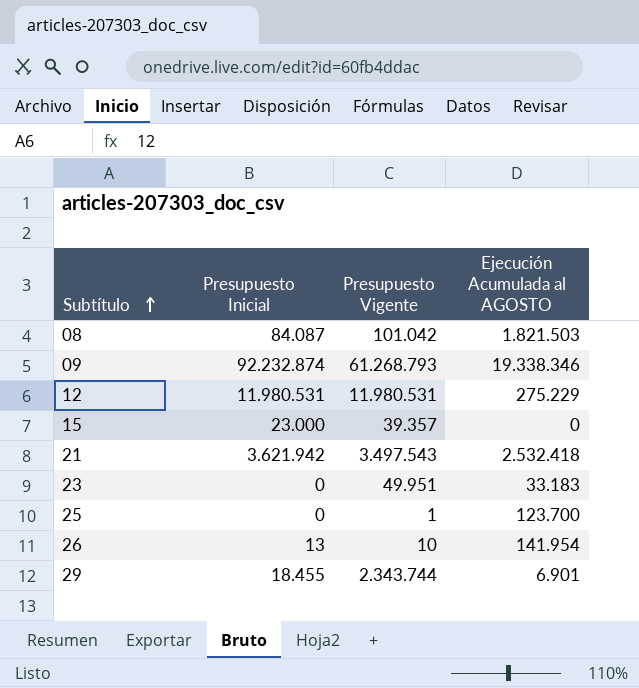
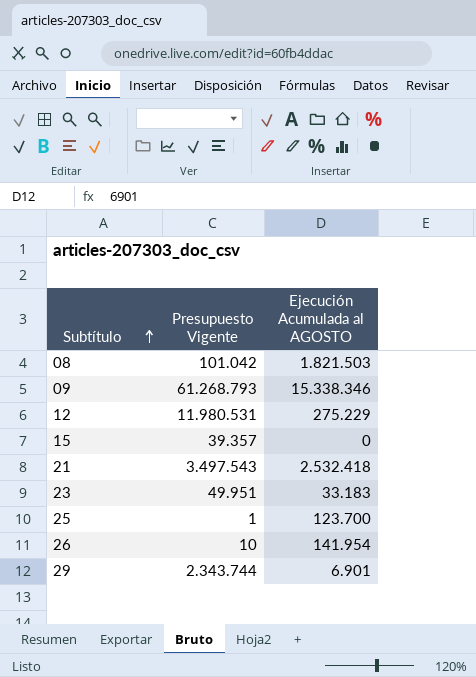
column Presupuesto Inicial | position: 2 -> none
09 | Ejecución Acumulada al AGOSTO: 19.338.346 -> 15.338.346

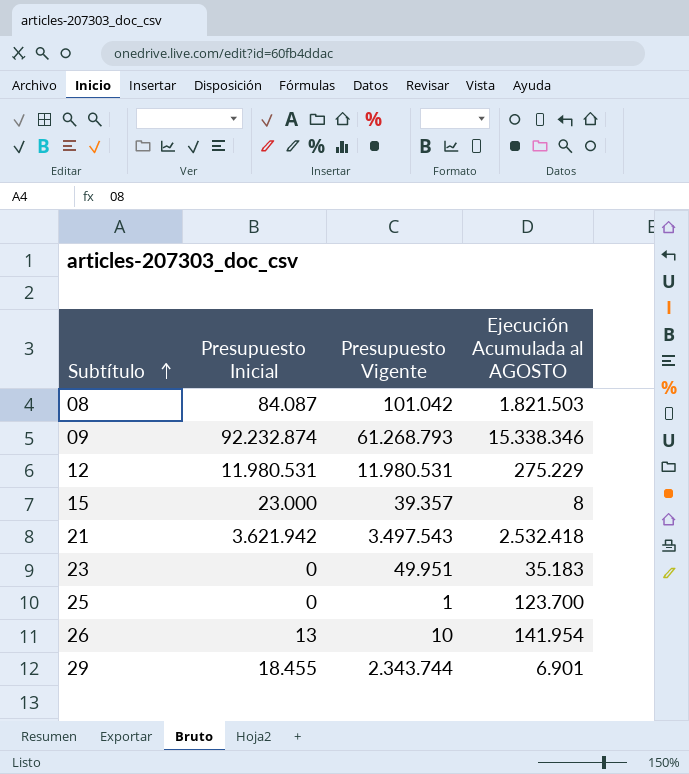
column Presupuesto Inicial | position: none -> 2
15 | Ejecución Acumulada al AGOSTO: 0 -> 8
23 | Ejecución Acumulada al AGOSTO: 33.183 -> 35.183

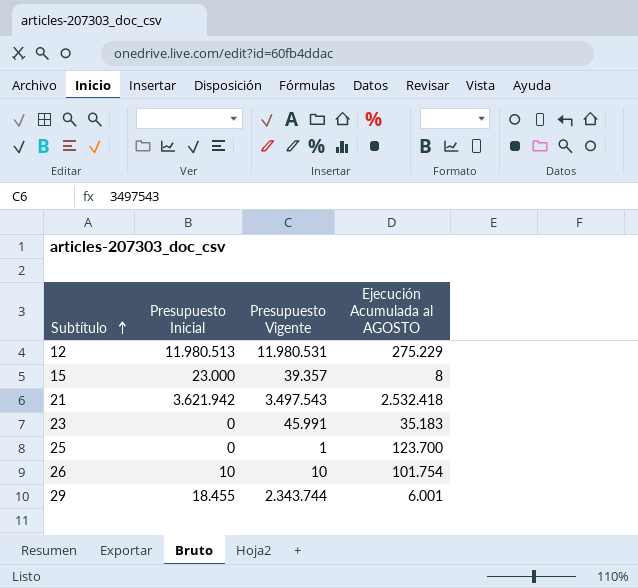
row 08: 84.087 | 101.042 | 1.821.503 -> none
row 09: 92.232.874 | 61.268.793 | 15.338.346 -> none
12 | Presupuesto Inicial: 11.980.531 -> 11.980.513
23 | Presupuesto Vigente: 49.951 -> 45.991
26 | Presupuesto Inicial: 13 -> 10
26 | Ejecución Acumulada al AGOSTO: 141.954 -> 101.754
29 | Ejecución Acumulada al AGOSTO: 6.901 -> 6.001

